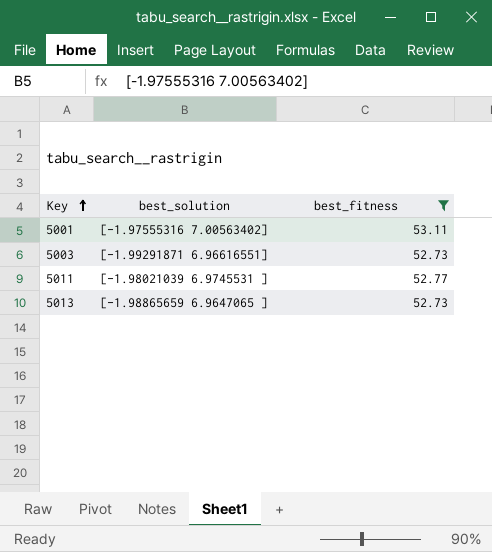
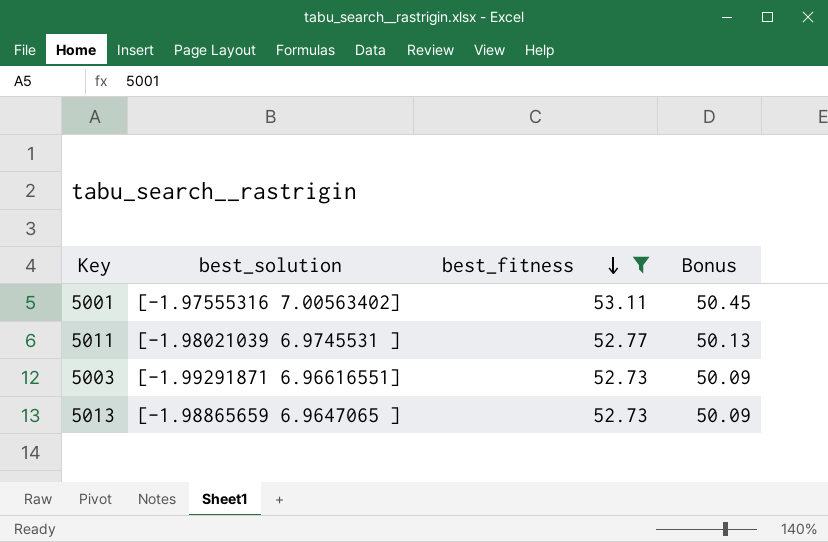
row order: Key ascending -> best_fitness descending
column Bonus | formula: none -> [best_fitness] * 0.95

